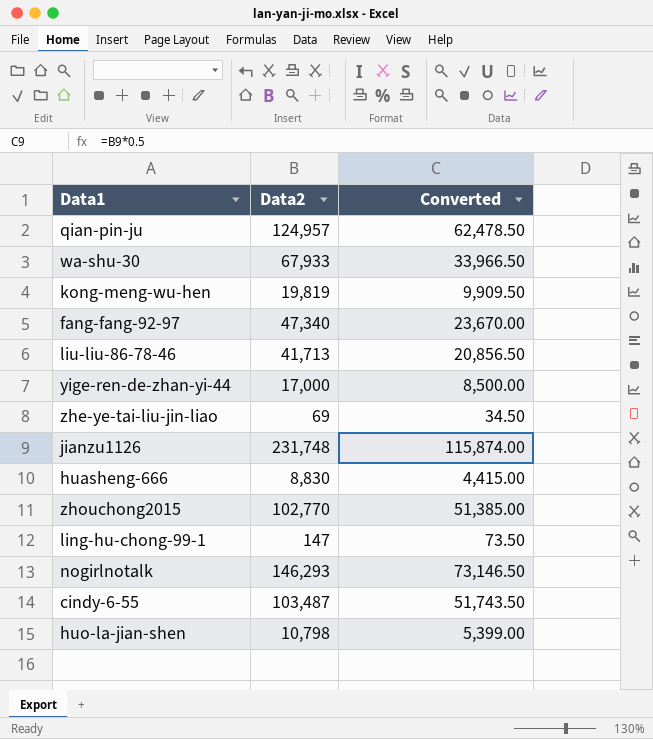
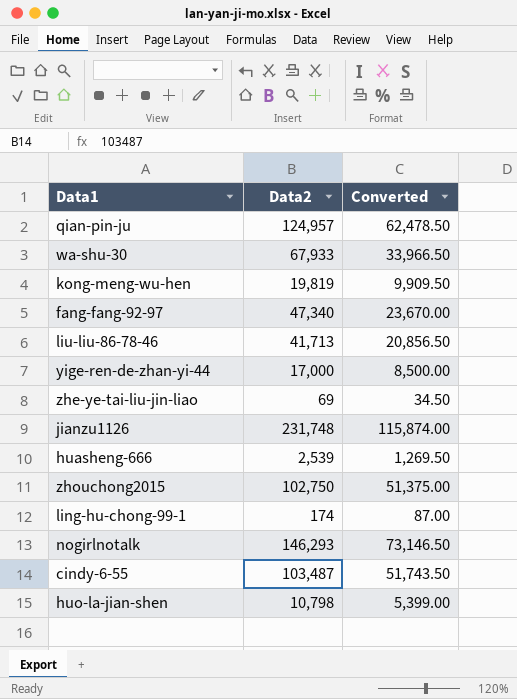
huasheng-666 | Data2: 8,830 -> 2,539
huasheng-666 | Converted: 4,415.00 -> 1,269.50
zhouchong2015 | Data2: 102,770 -> 102,750
zhouchong2015 | Converted: 51,385.00 -> 51,375.00
ling-hu-chong-99-1 | Data2: 147 -> 174
ling-hu-chong-99-1 | Converted: 73.50 -> 87.00

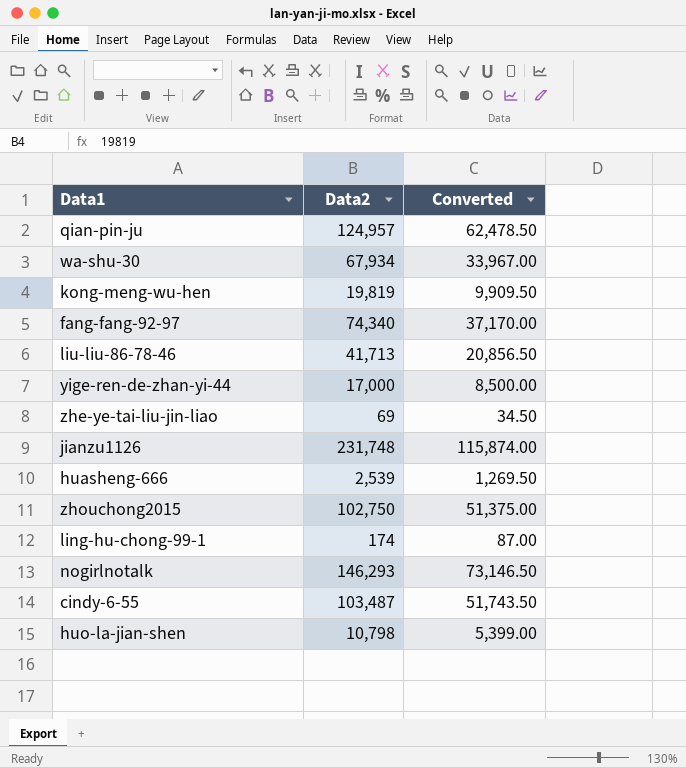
wa-shu-30 | Data2: 67,933 -> 67,934
wa-shu-30 | Converted: 33,966.50 -> 33,967.00
fang-fang-92-97 | Data2: 47,340 -> 74,340
fang-fang-92-97 | Converted: 23,670.00 -> 37,170.00

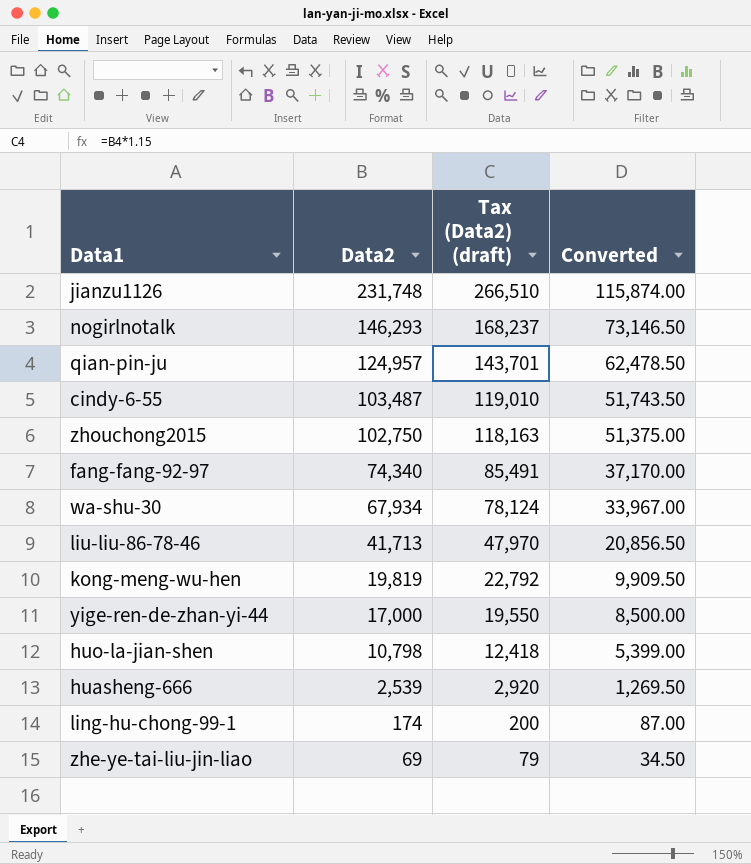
row order: none -> Data2 descending
column Tax (Data2) (draft) | formula: none -> [Data2] * 1.15

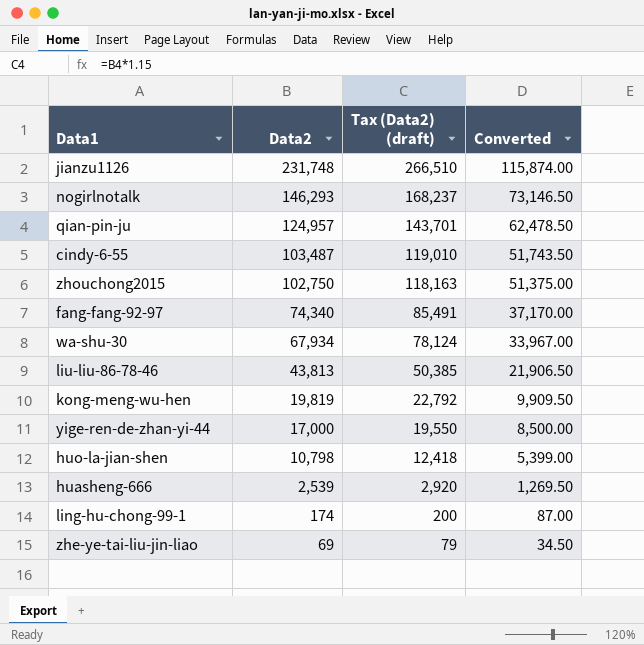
liu-liu-86-78-46 | Data2: 41,713 -> 43,813
liu-liu-86-78-46 | Tax (Data2) (draft): 47,970 -> 50,385
liu-liu-86-78-46 | Converted: 20,856.50 -> 21,906.50

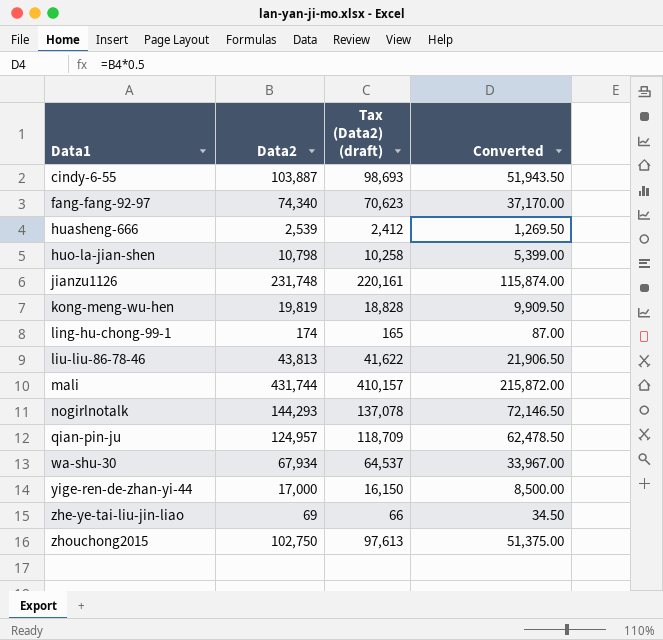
row order: Data2 descending -> Data1 ascending
column Tax (Data2) (draft) | formula: [Data2] * 1.15 -> [Data2] * 0.95
cindy-6-55 | Data2: 103,487 -> 103,887
cindy-6-55 | Converted: 51,743.50 -> 51,943.50
row mali: none -> 431,744 | 410,157 | 215,872.00
nogirlnotalk | Data2: 146,293 -> 144,293
nogirlnotalk | Converted: 73,146.50 -> 72,146.50

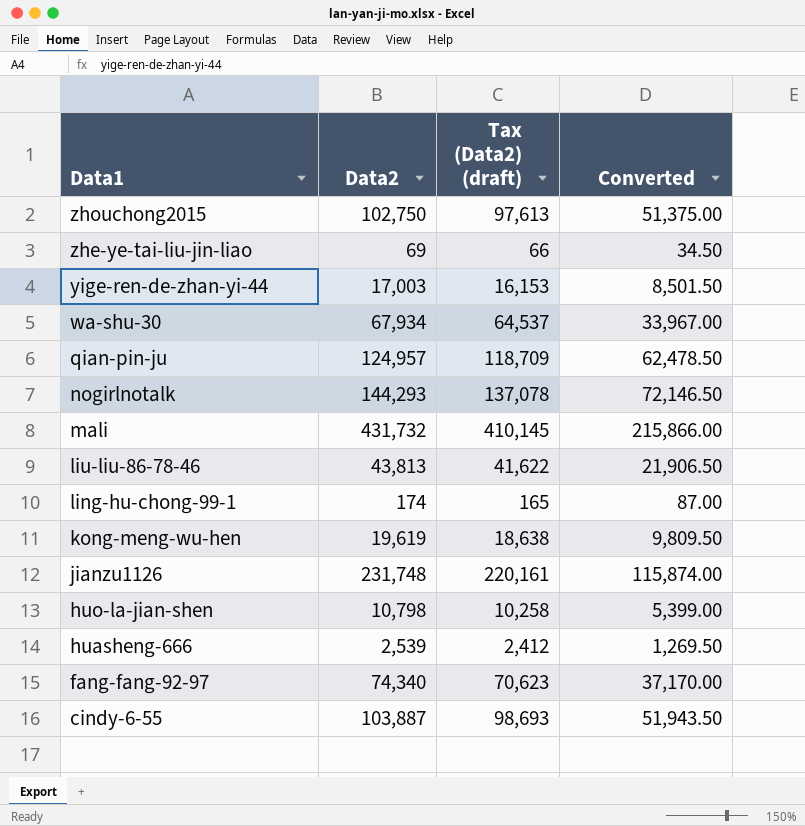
row order: Data1 ascending -> Data1 descending
yige-ren-de-zhan-yi-44 | Data2: 17,000 -> 17,003
yige-ren-de-zhan-yi-44 | Tax (Data2) (draft): 16,150 -> 16,153
yige-ren-de-zhan-yi-44 | Converted: 8,500.00 -> 8,501.50
mali | Data2: 431,744 -> 431,732
mali | Tax (Data2) (draft): 410,157 -> 410,145
mali | Converted: 215,872.00 -> 215,866.00
kong-meng-wu-hen | Data2: 19,819 -> 19,619
kong-meng-wu-hen | Tax (Data2) (draft): 18,828 -> 18,638
kong-meng-wu-hen | Converted: 9,909.50 -> 9,809.50

